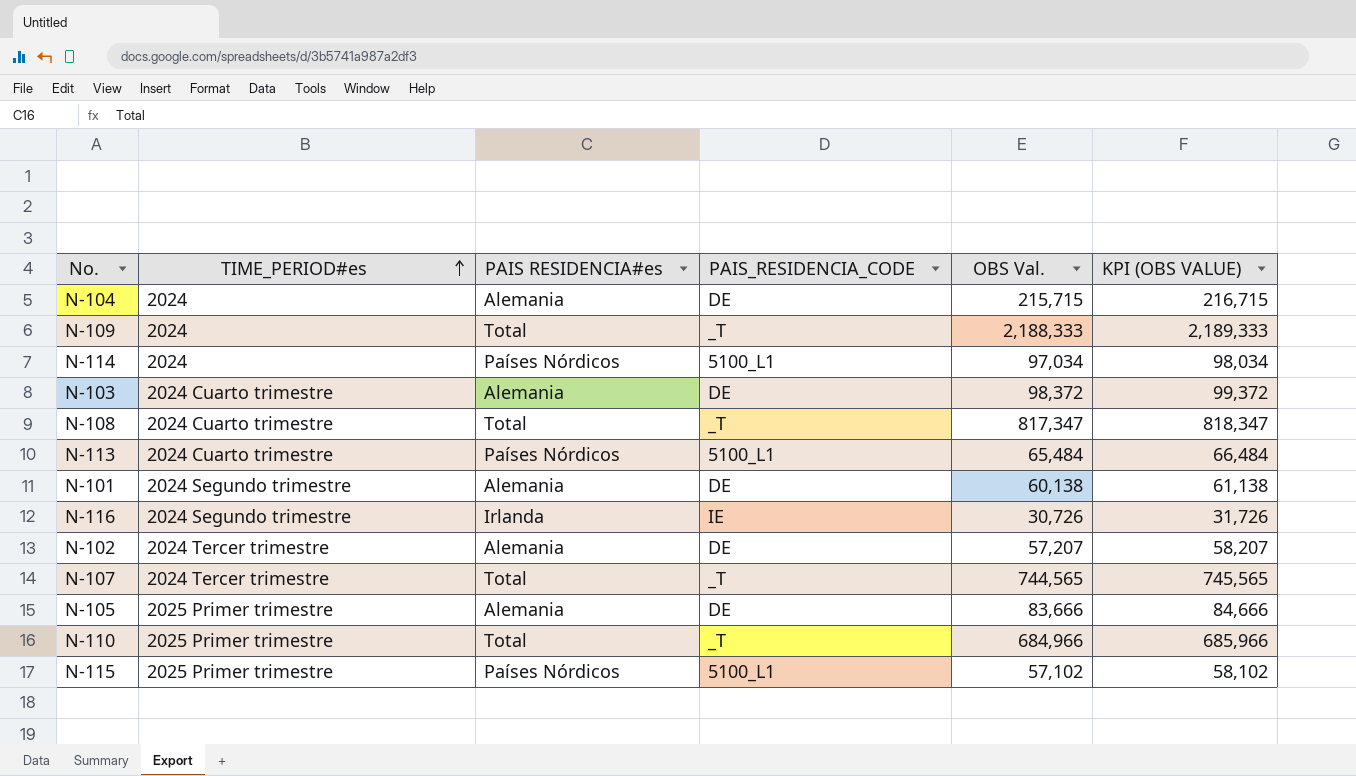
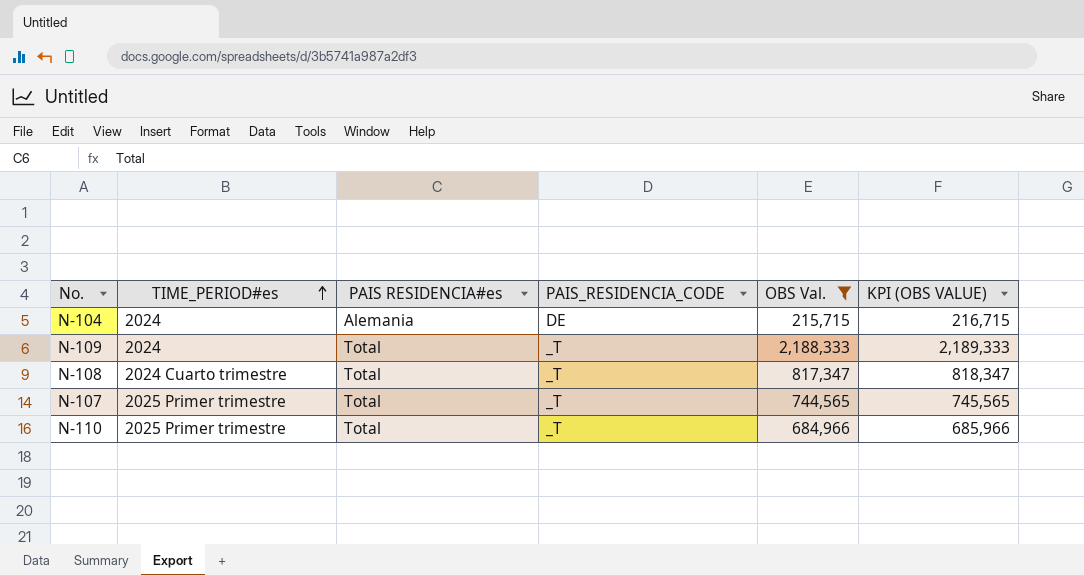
filter: none -> OBS Val. >= 215,715
N-107 | TIME_PERIOD#es: 2024 Tercer trimestre -> 2025 Primer trimestre

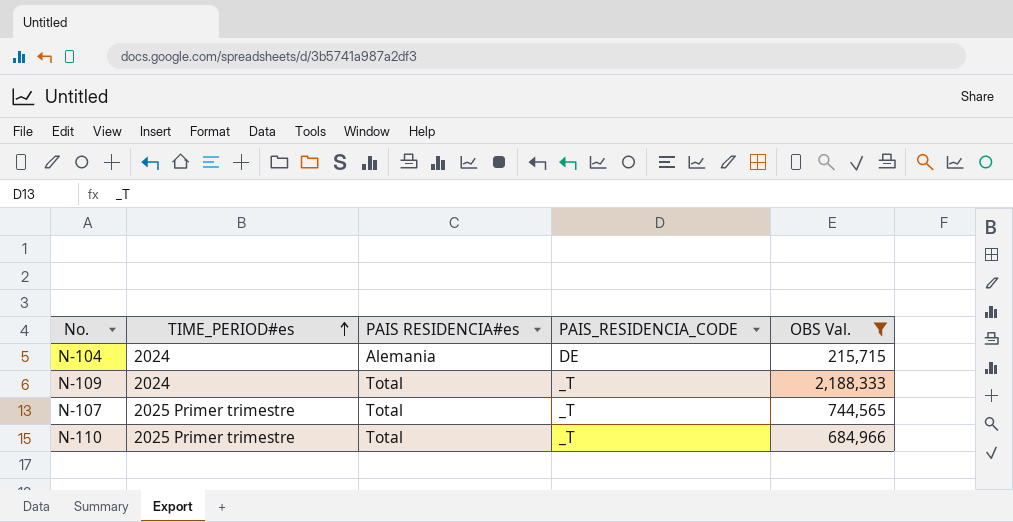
column KPI (OBS VALUE) | formula: [OBS Val.] + 1000 -> none
row N-108: 2024 Cuarto trimestre | Total | _T | 817,347 | 818,347 -> none

